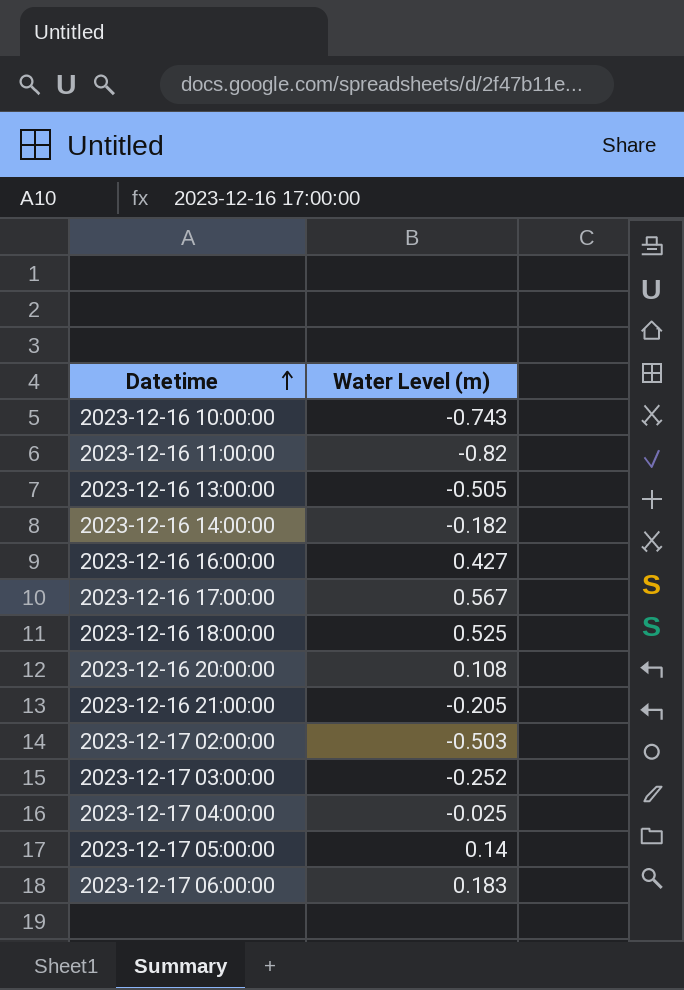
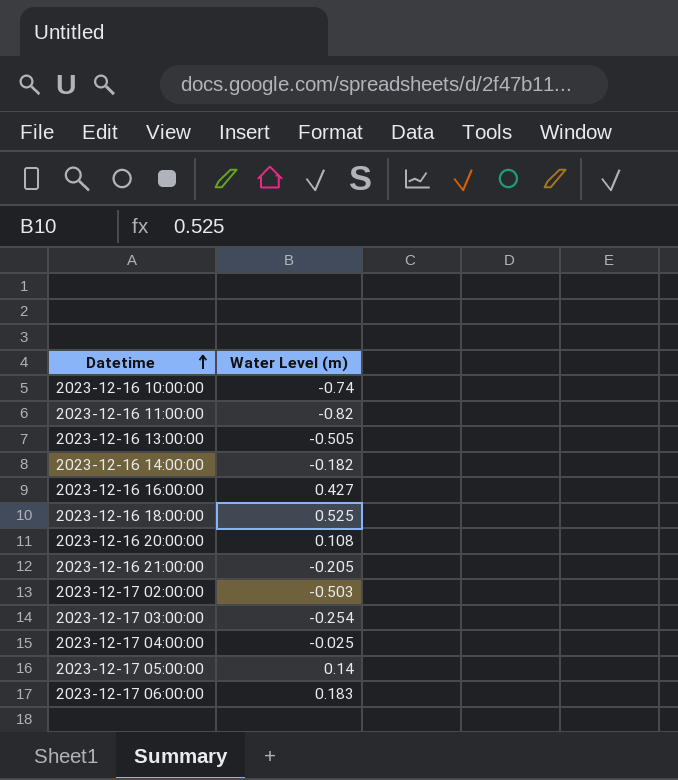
row 2023-12-16 17:00:00: 0.567 -> none
2023-12-16 10:00:00 | Water Level (m): -0.743 -> -0.74
2023-12-17 03:00:00 | Water Level (m): -0.252 -> -0.254

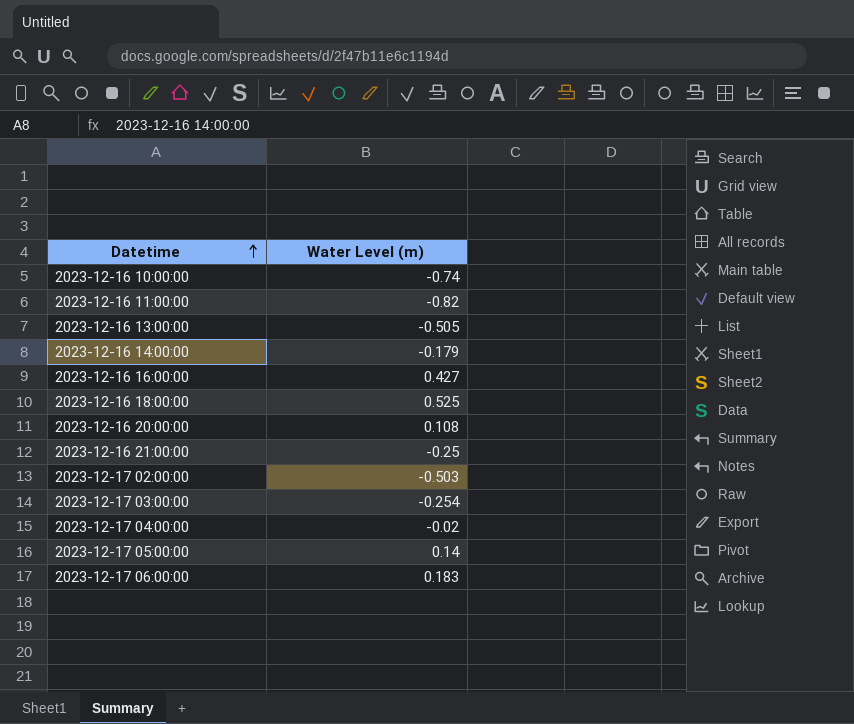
2023-12-16 14:00:00 | Water Level (m): -0.182 -> -0.179
2023-12-16 21:00:00 | Water Level (m): -0.205 -> -0.25
2023-12-17 04:00:00 | Water Level (m): -0.025 -> -0.02

